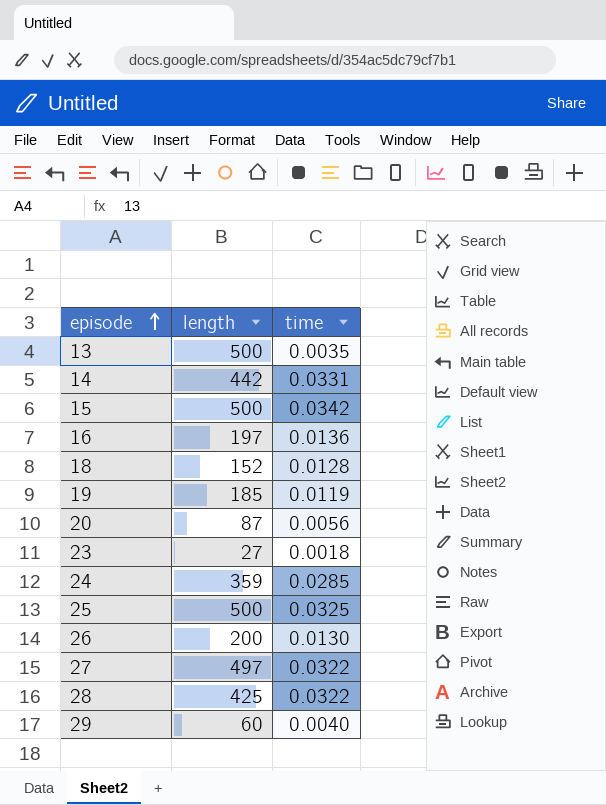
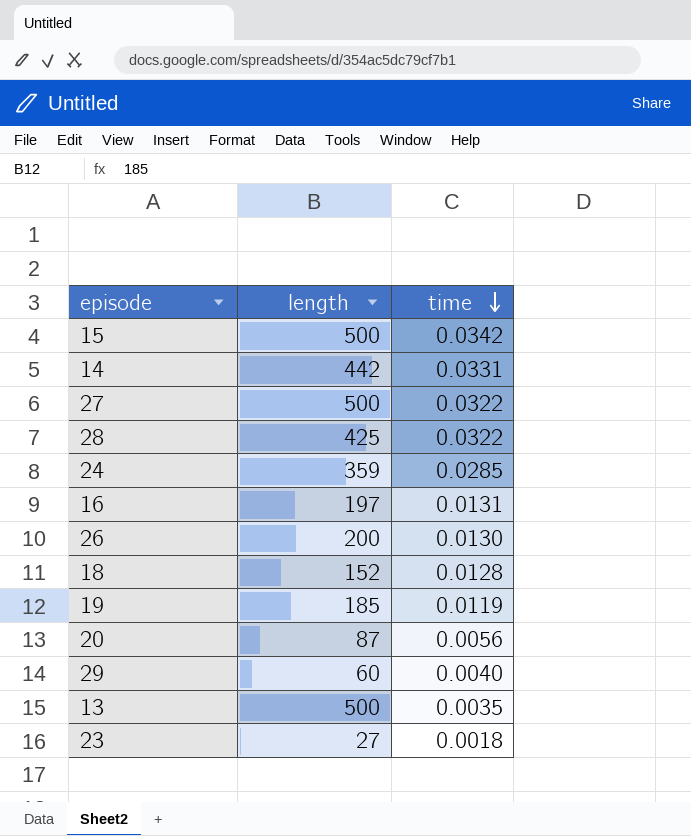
row order: episode ascending -> time descending
row 25: 500 | 0.0325 -> none
27 | length: 497 -> 500
16 | time: 0.0136 -> 0.0131

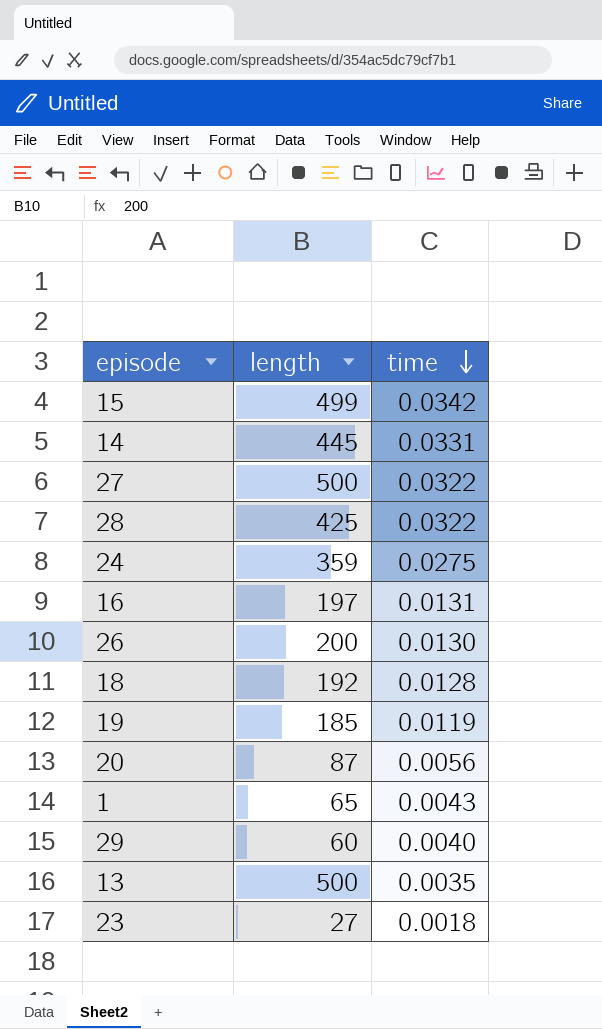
15 | length: 500 -> 499
14 | length: 442 -> 445
24 | time: 0.0285 -> 0.0275
18 | length: 152 -> 192
row 1: none -> 65 | 0.0043

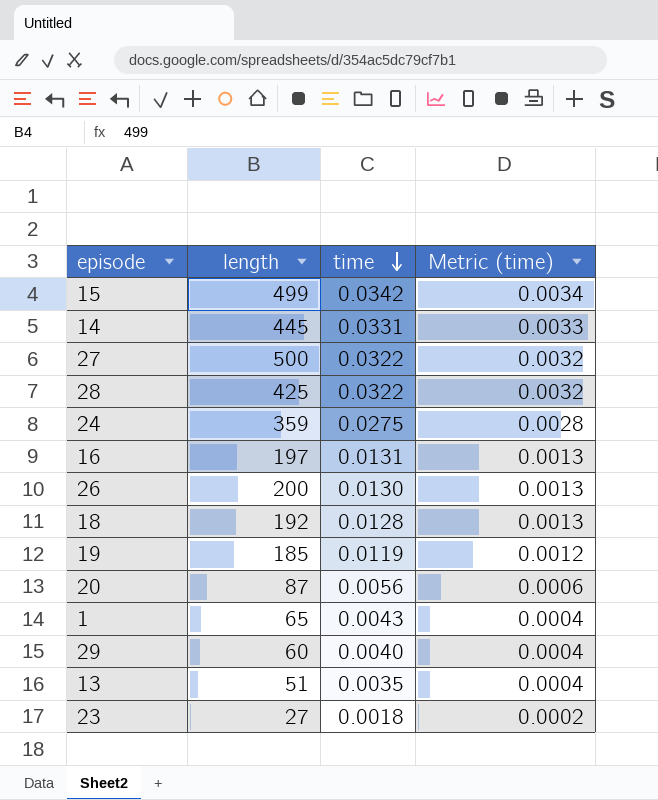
column Metric (time) | formula: none -> [time] * 0.1
13 | length: 500 -> 51

